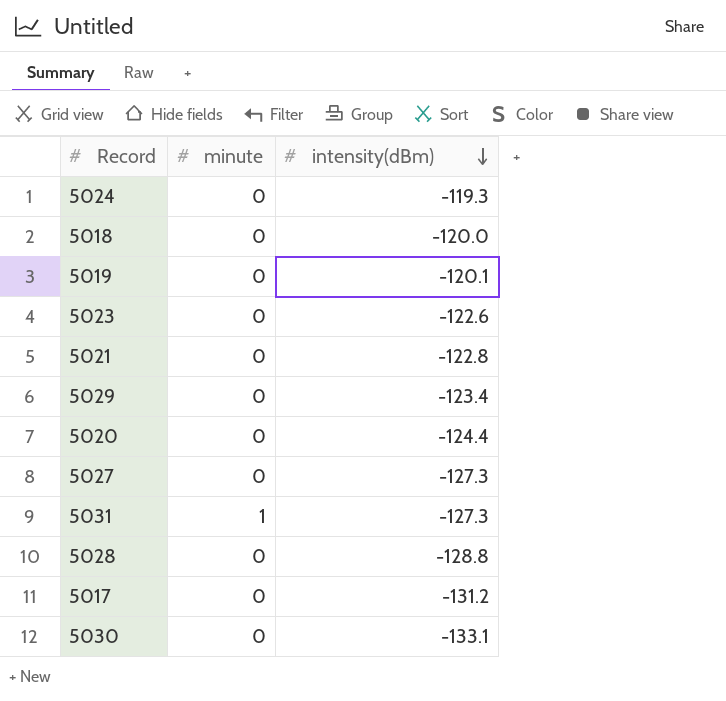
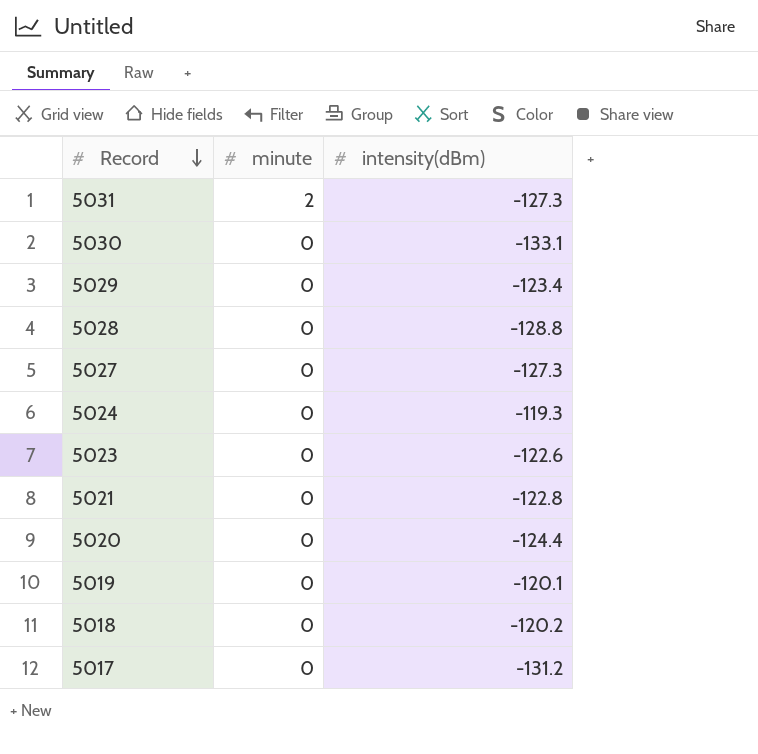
row order: intensity(dBm) descending -> Record descending
5031 | minute: 1 -> 2
5018 | intensity(dBm): -120.0 -> -120.2

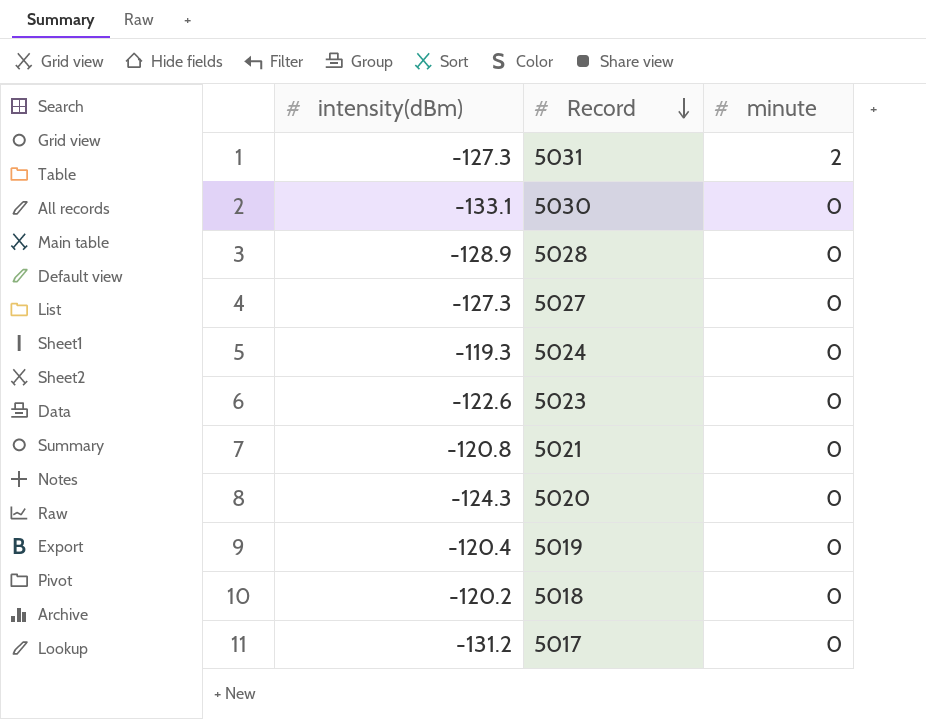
column intensity(dBm) | position: 3 -> 1
row 5029: 0 | -123.4 -> none
5028 | intensity(dBm): -128.8 -> -128.9
5021 | intensity(dBm): -122.8 -> -120.8
5020 | intensity(dBm): -124.4 -> -124.3
5019 | intensity(dBm): -120.1 -> -120.4

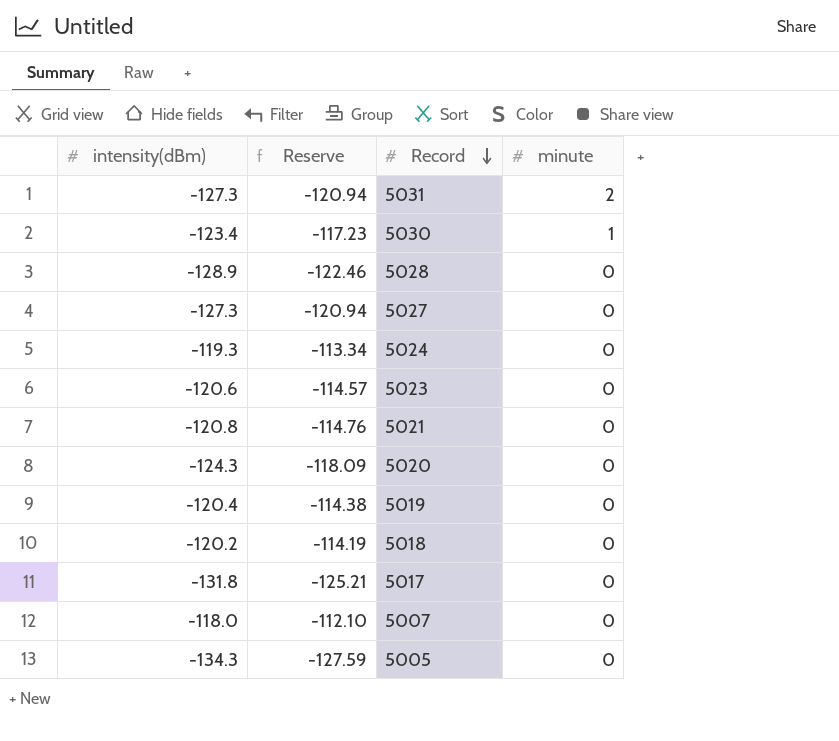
column Reserve | formula: none -> [intensity(dBm)] * 0.95
5030 | intensity(dBm): -133.1 -> -123.4
5030 | minute: 0 -> 1
5023 | intensity(dBm): -122.6 -> -120.6
5017 | intensity(dBm): -131.2 -> -131.8
row 5007: none -> -118.0 | -112.10 | 0
row 5005: none -> -134.3 | -127.59 | 0

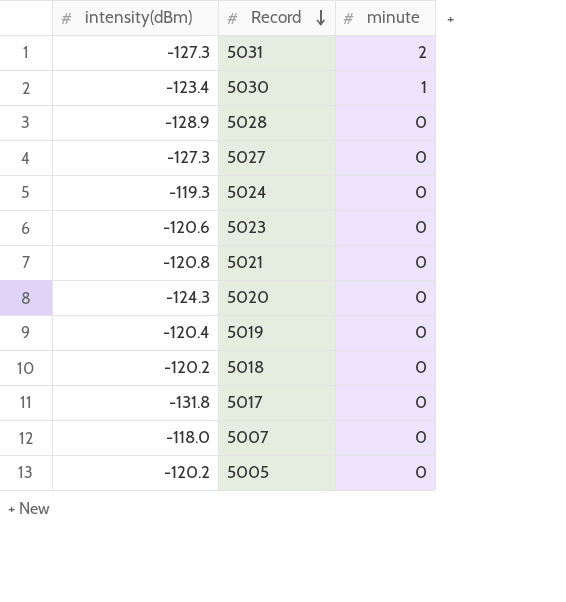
column Reserve | formula: [intensity(dBm)] * 0.95 -> none
5005 | intensity(dBm): -134.3 -> -120.2

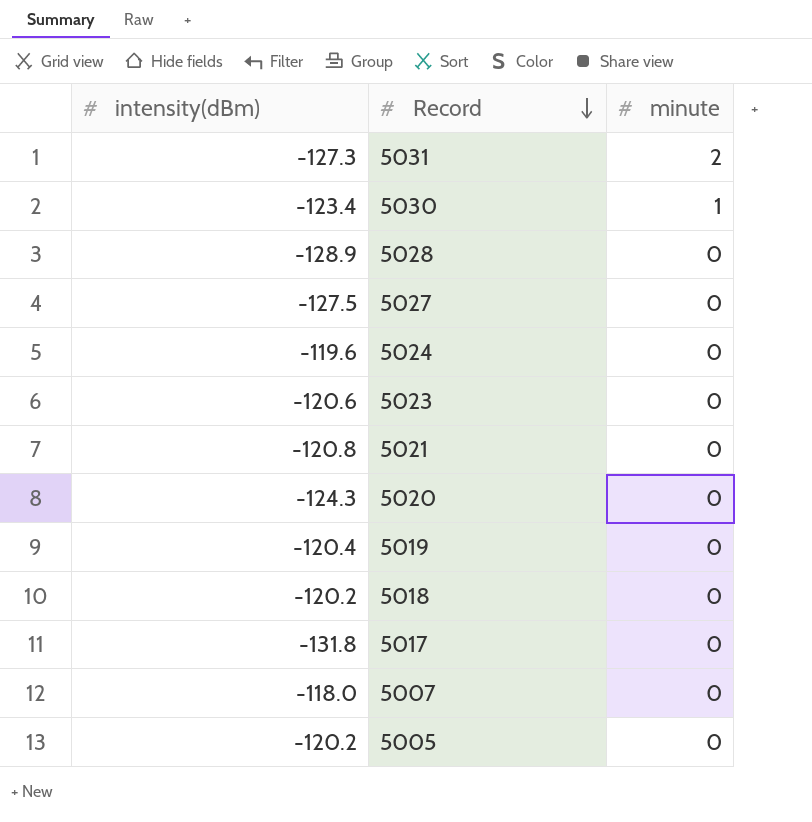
5027 | intensity(dBm): -127.3 -> -127.5
5024 | intensity(dBm): -119.3 -> -119.6

